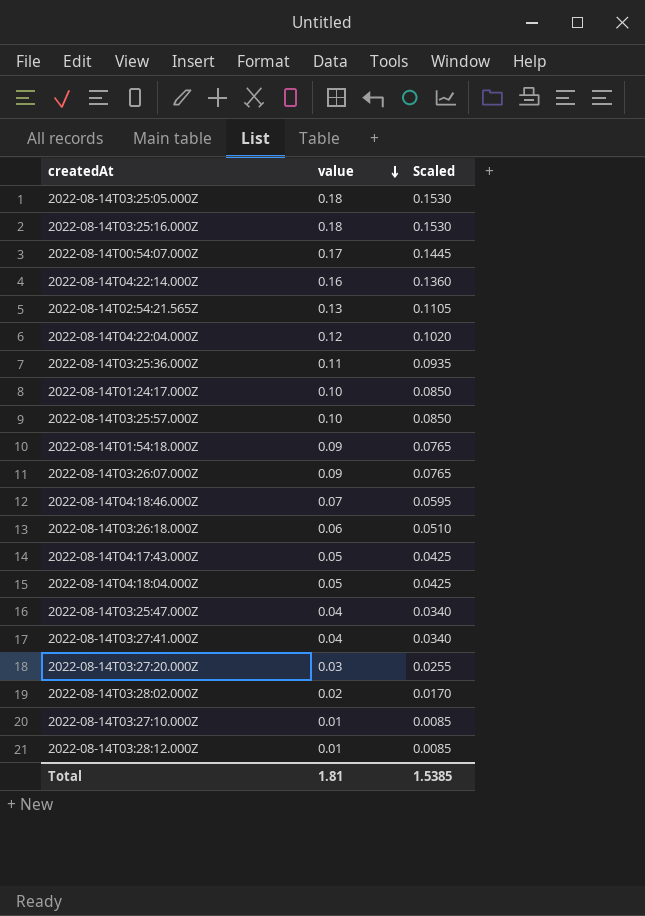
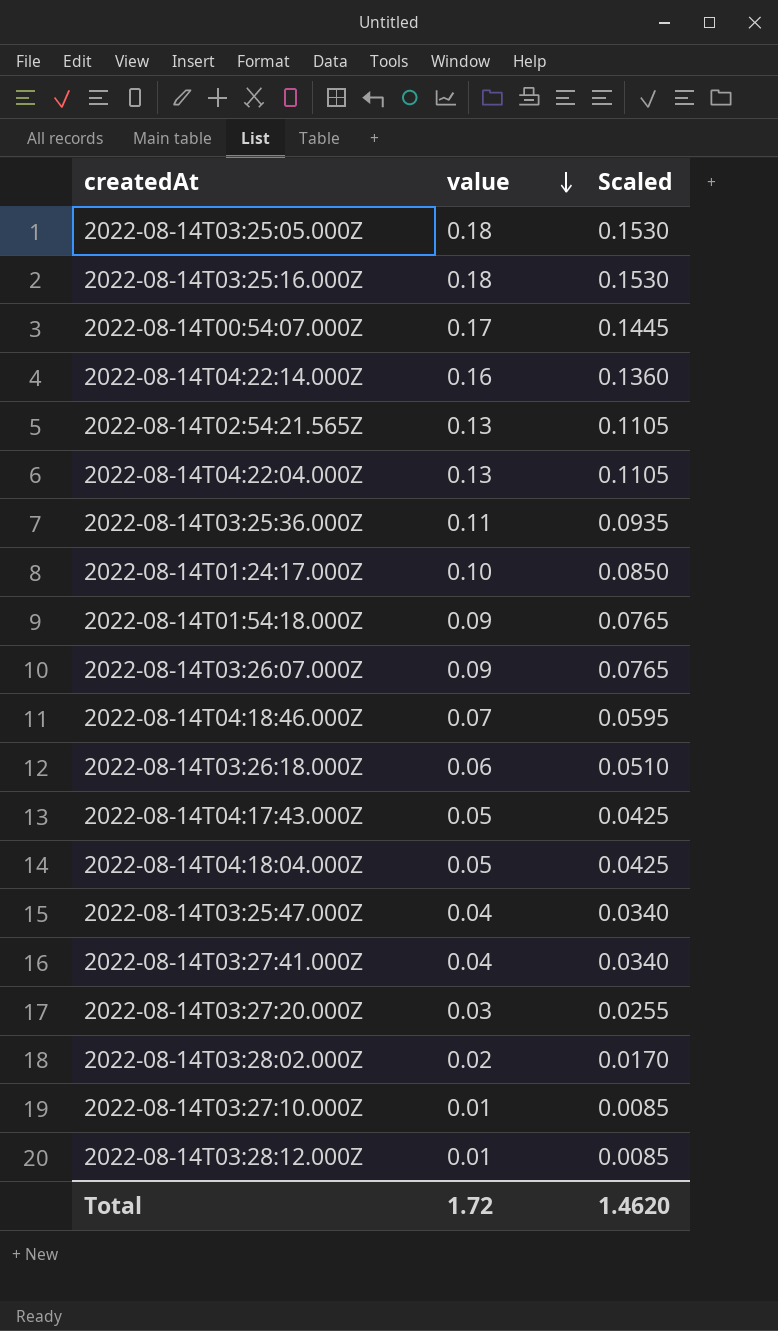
row 2022-08-14T03:25:57.000Z: 0.10 | 0.0850 -> none
2022-08-14T04:22:04.000Z | value: 0.12 -> 0.13
2022-08-14T04:22:04.000Z | Scaled: 0.1020 -> 0.1105
Total | value: 1.81 -> 1.72
Total | Scaled: 1.5385 -> 1.4620

